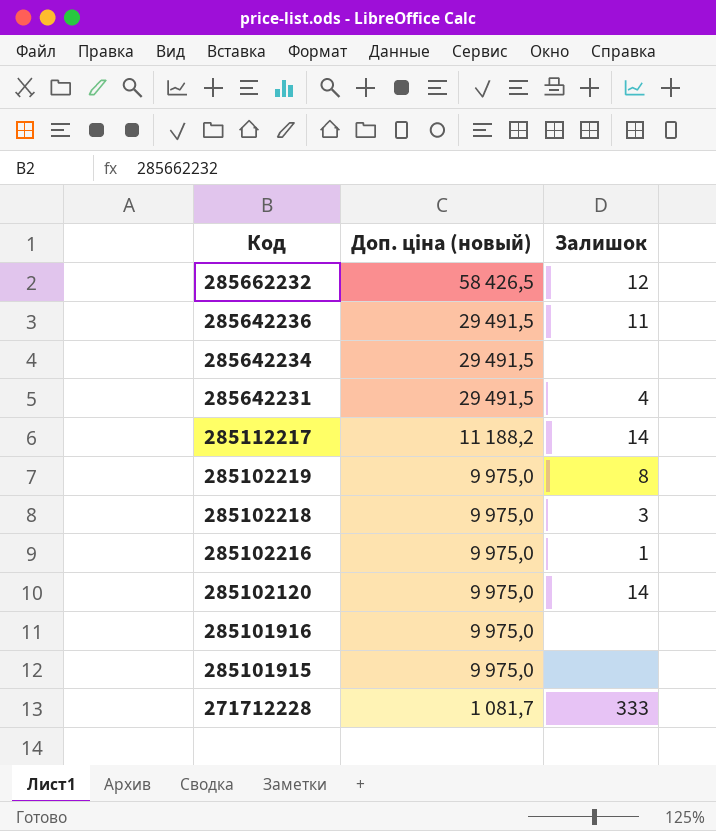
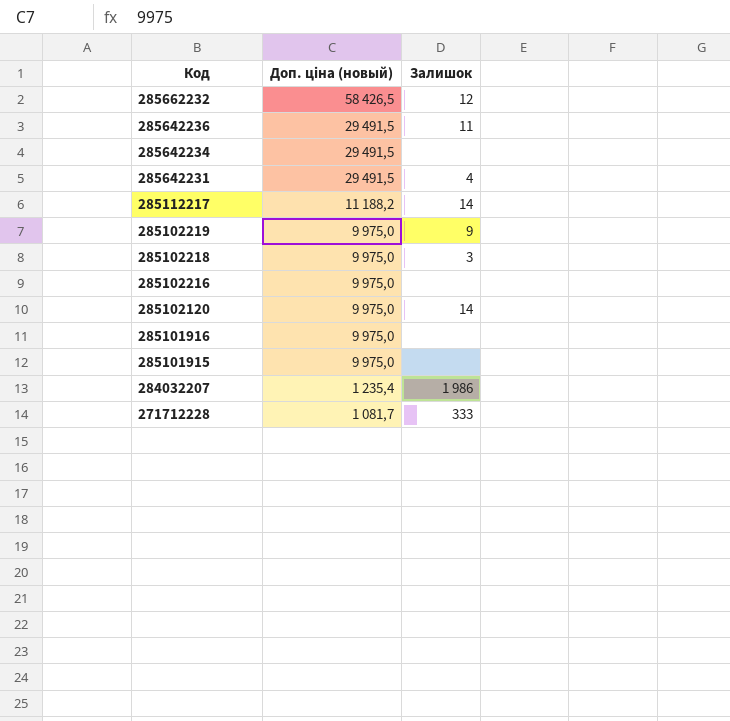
285102219 | Залишок: 8 -> 9
285102216 | Залишок: 1 -> none
row 284032207: none -> 1 235,4 | 1 986

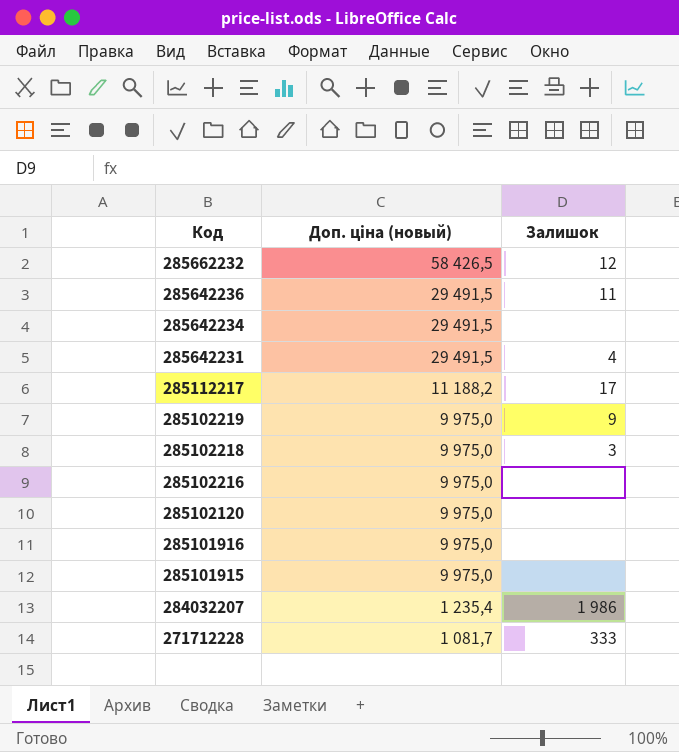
285112217 | Залишок: 14 -> 17
285102120 | Залишок: 14 -> none

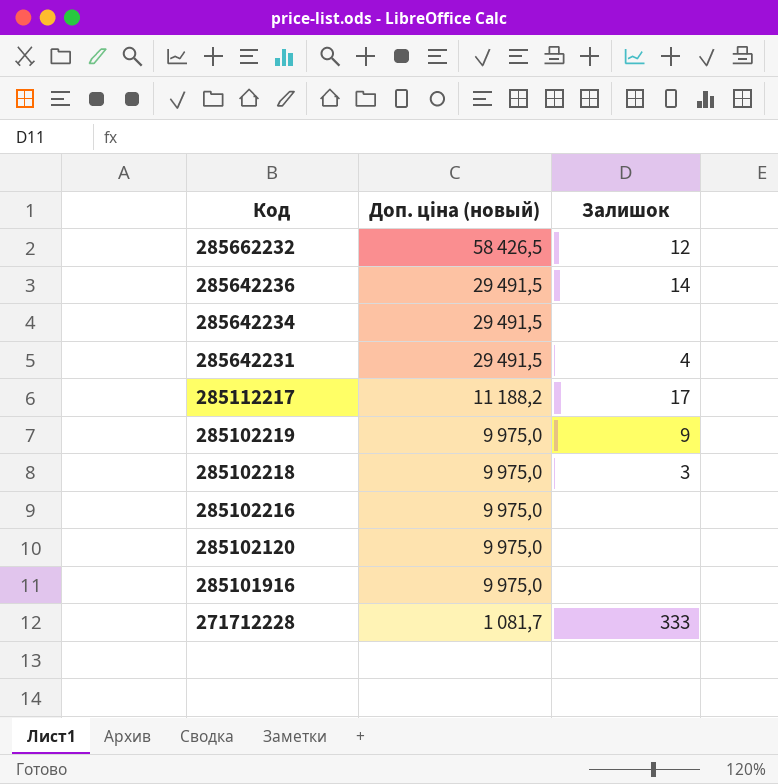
row 285101915: 9 975,0 | none -> none
row 284032207: 1 235,4 | 1 986 -> none
285642236 | Залишок: 11 -> 14

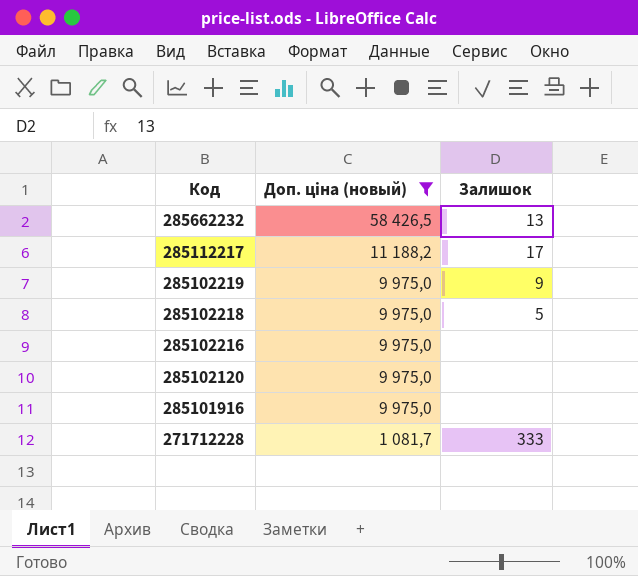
filter: none -> Доп. ціна (новый) != 29 491,5
285662232 | Залишок: 12 -> 13
285102218 | Залишок: 3 -> 5

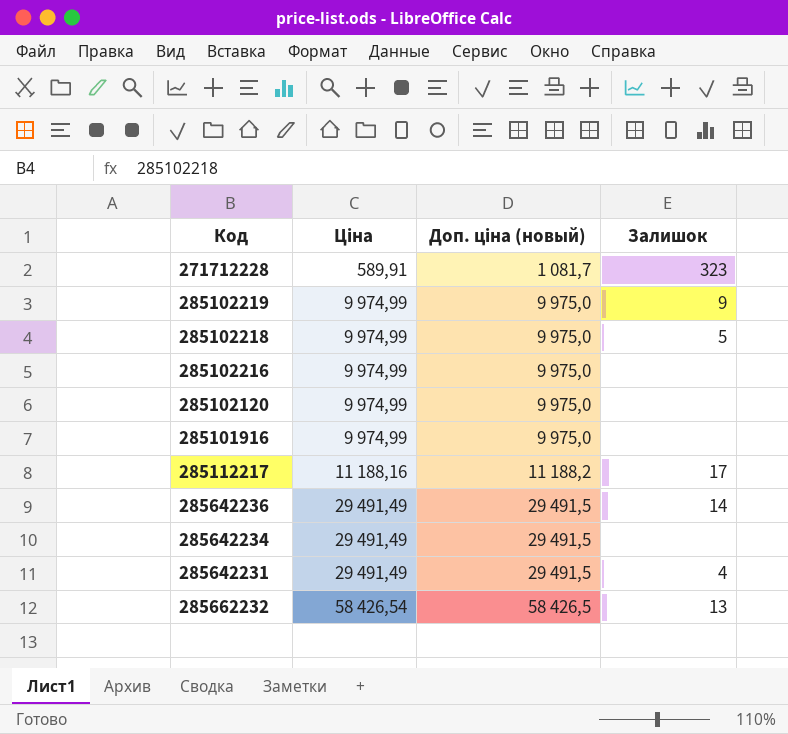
filter: Доп. ціна (новый) != 29 491,5 -> none
row order: Код descending -> Ціна ascending
column Ціна | position: none -> 2
271712228 | Залишок: 333 -> 323

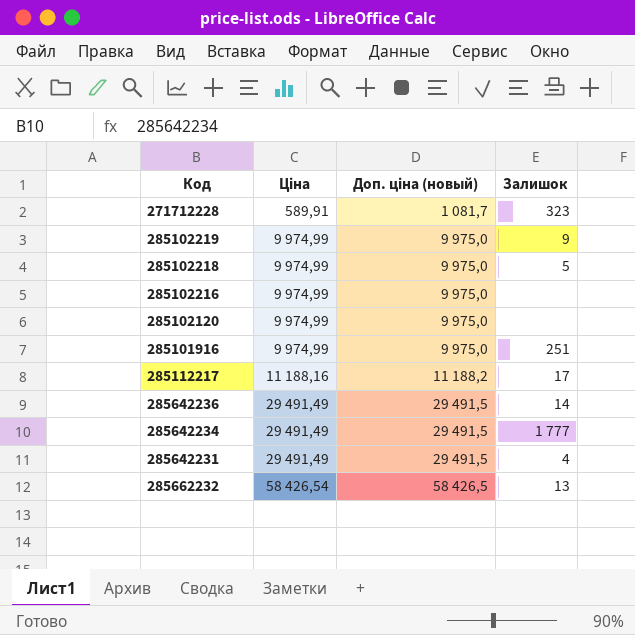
285101916 | Залишок: none -> 251
285642234 | Залишок: none -> 1 777

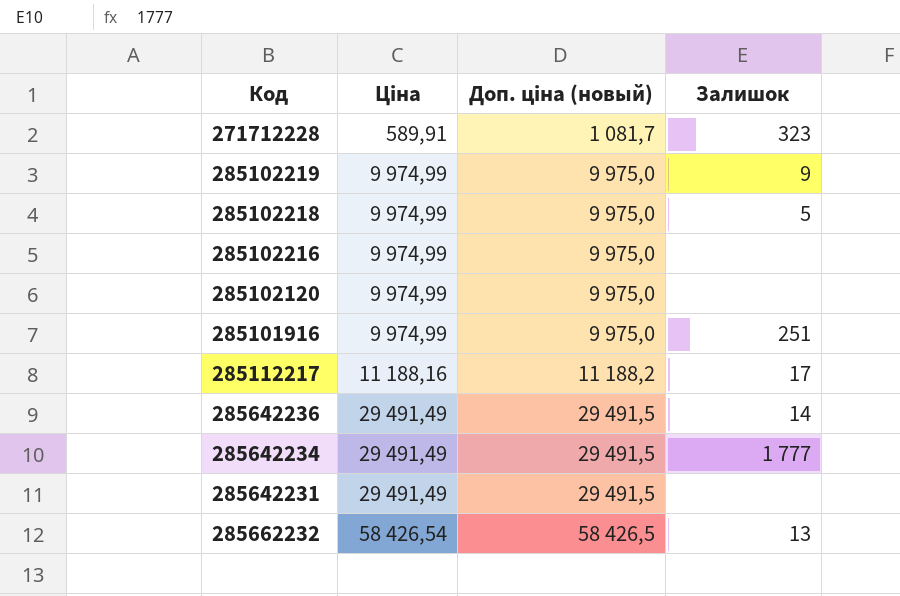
285642231 | Залишок: 4 -> none

